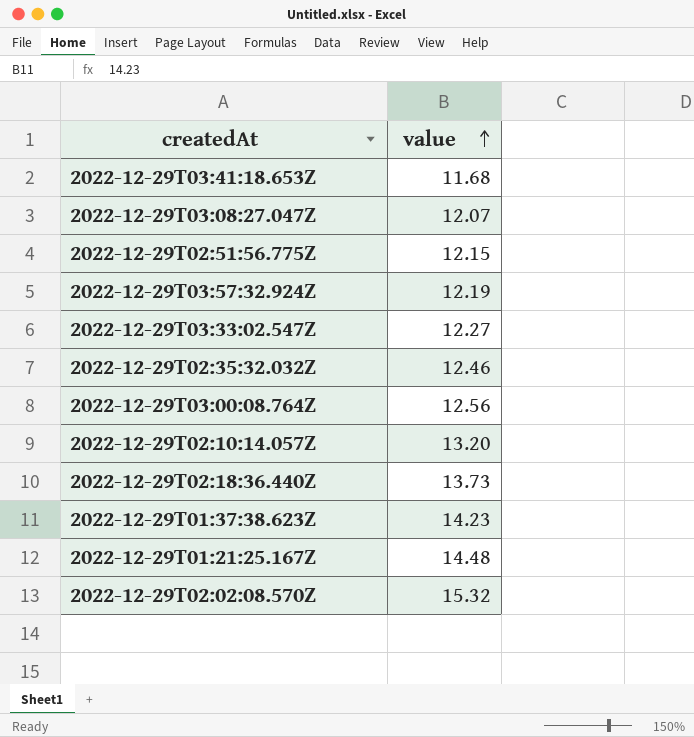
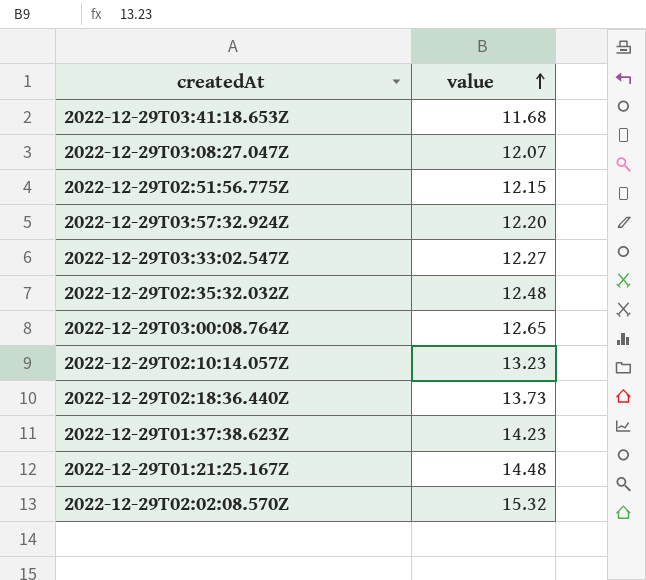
2022-12-29T03:57:32.924Z | value: 12.19 -> 12.20
2022-12-29T02:35:32.032Z | value: 12.46 -> 12.48
2022-12-29T03:00:08.764Z | value: 12.56 -> 12.65
2022-12-29T02:10:14.057Z | value: 13.20 -> 13.23

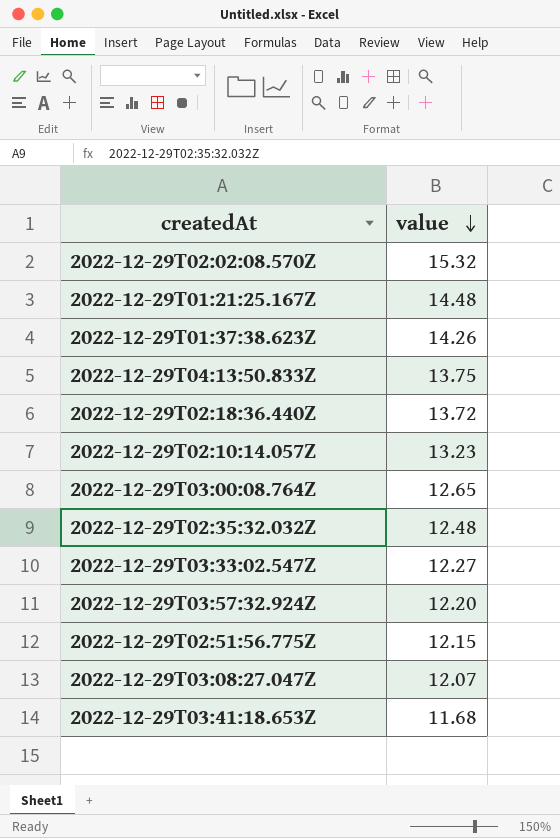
row order: value ascending -> value descending
2022-12-29T01:37:38.623Z | value: 14.23 -> 14.26
row 2022-12-29T04:13:50.833Z: none -> 13.75
2022-12-29T02:18:36.440Z | value: 13.73 -> 13.72

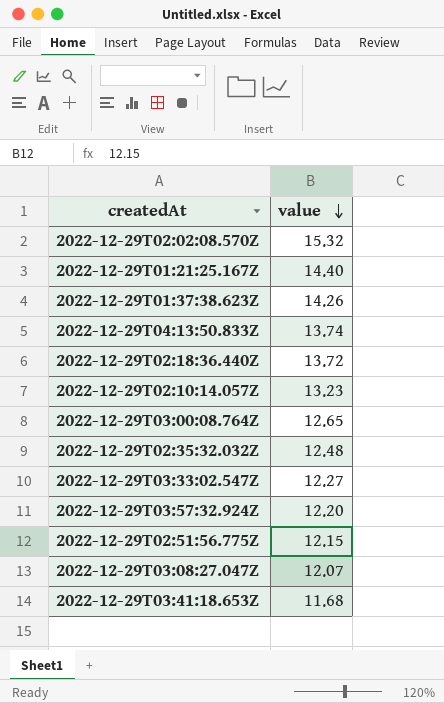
2022-12-29T01:21:25.167Z | value: 14.48 -> 14.40
2022-12-29T04:13:50.833Z | value: 13.75 -> 13.74

